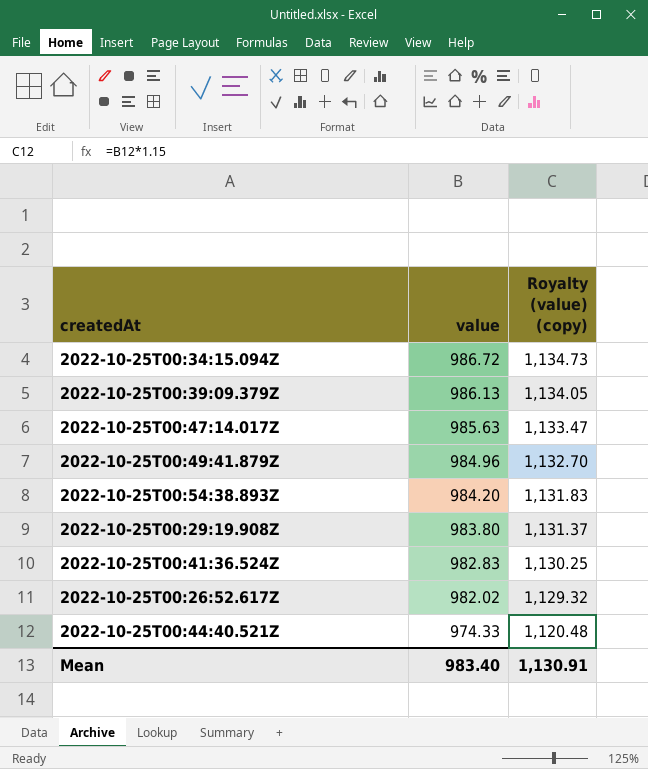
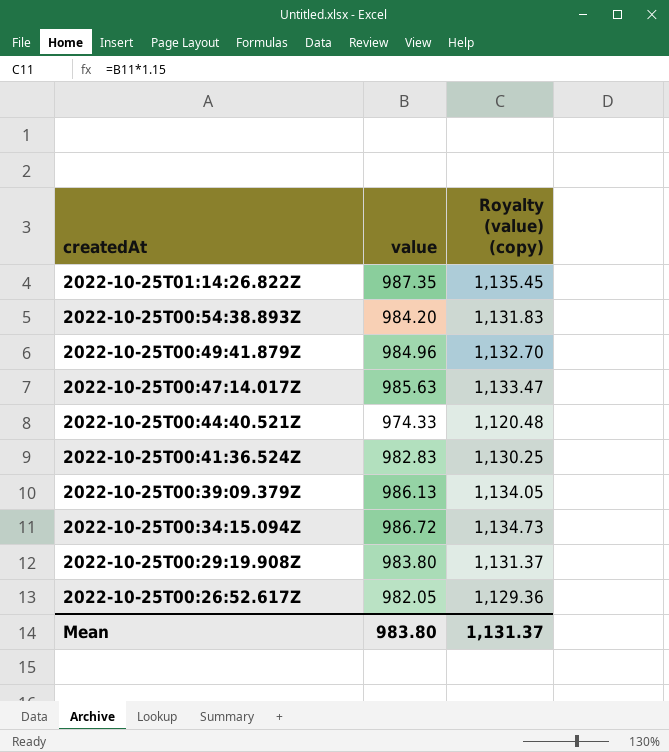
row order: value descending -> createdAt descending
row 2022-10-25T01:14:26.822Z: none -> 987.35 | 1,135.45
2022-10-25T00:26:52.617Z | value: 982.02 -> 982.05
2022-10-25T00:26:52.617Z | Royalty (value) (copy): 1,129.32 -> 1,129.36
Mean | value: 983.40 -> 983.80
Mean | Royalty (value) (copy): 1,130.91 -> 1,131.37

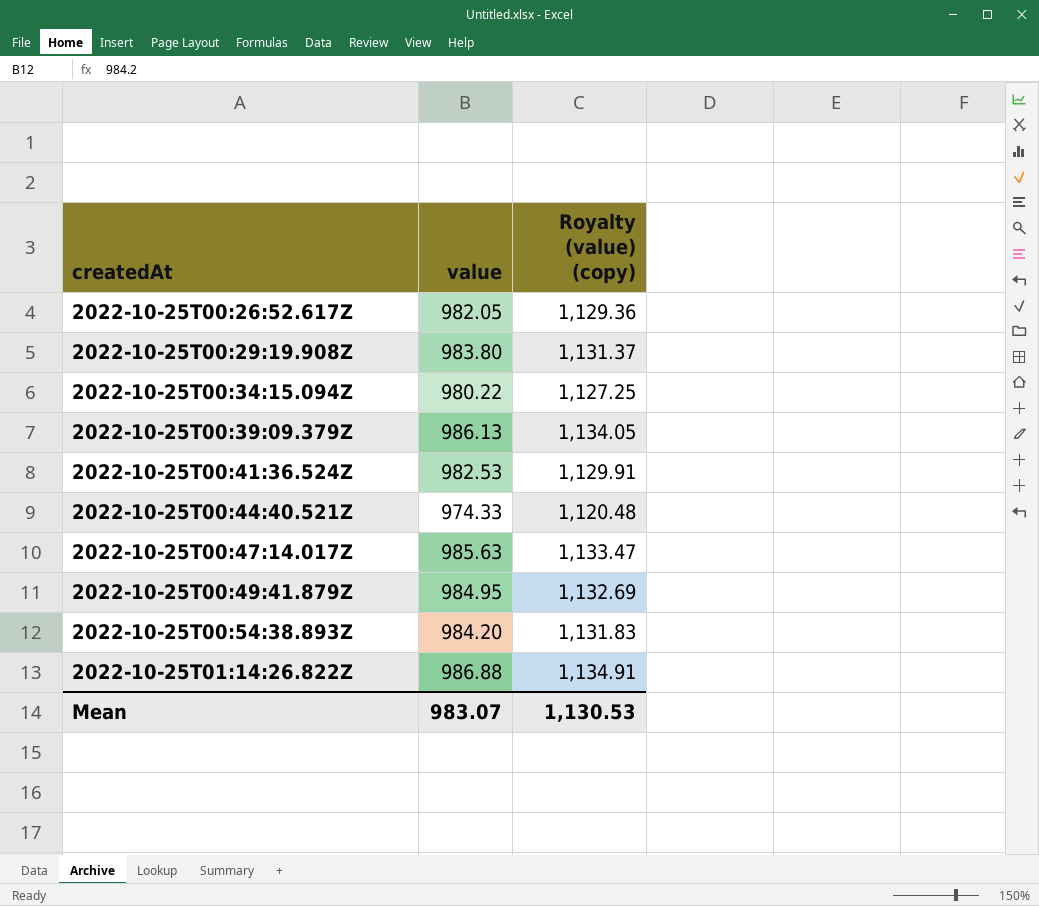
row order: createdAt descending -> createdAt ascending
2022-10-25T00:34:15.094Z | value: 986.72 -> 980.22
2022-10-25T00:34:15.094Z | Royalty (value) (copy): 1,134.73 -> 1,127.25
2022-10-25T00:41:36.524Z | value: 982.83 -> 982.53
2022-10-25T00:41:36.524Z | Royalty (value) (copy): 1,130.25 -> 1,129.91
2022-10-25T00:49:41.879Z | value: 984.96 -> 984.95
2022-10-25T00:49:41.879Z | Royalty (value) (copy): 1,132.70 -> 1,132.69
2022-10-25T01:14:26.822Z | value: 987.35 -> 986.88
2022-10-25T01:14:26.822Z | Royalty (value) (copy): 1,135.45 -> 1,134.91
Mean | value: 983.80 -> 983.07
Mean | Royalty (value) (copy): 1,131.37 -> 1,130.53

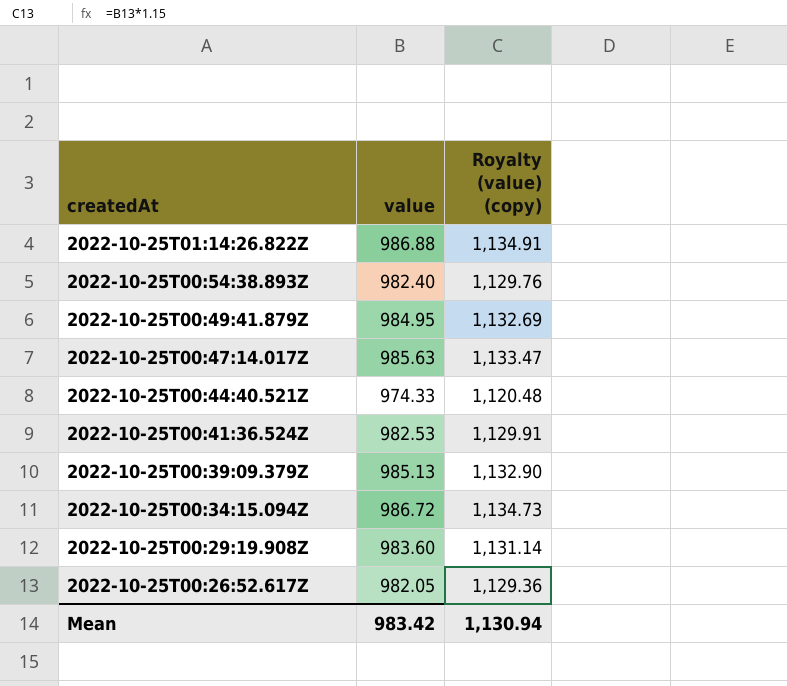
row order: createdAt ascending -> createdAt descending
2022-10-25T00:54:38.893Z | value: 984.20 -> 982.40
2022-10-25T00:54:38.893Z | Royalty (value) (copy): 1,131.83 -> 1,129.76
2022-10-25T00:39:09.379Z | value: 986.13 -> 985.13
2022-10-25T00:39:09.379Z | Royalty (value) (copy): 1,134.05 -> 1,132.90
2022-10-25T00:34:15.094Z | value: 980.22 -> 986.72
2022-10-25T00:34:15.094Z | Royalty (value) (copy): 1,127.25 -> 1,134.73
2022-10-25T00:29:19.908Z | value: 983.80 -> 983.60
2022-10-25T00:29:19.908Z | Royalty (value) (copy): 1,131.37 -> 1,131.14
Mean | value: 983.07 -> 983.42
Mean | Royalty (value) (copy): 1,130.53 -> 1,130.94

